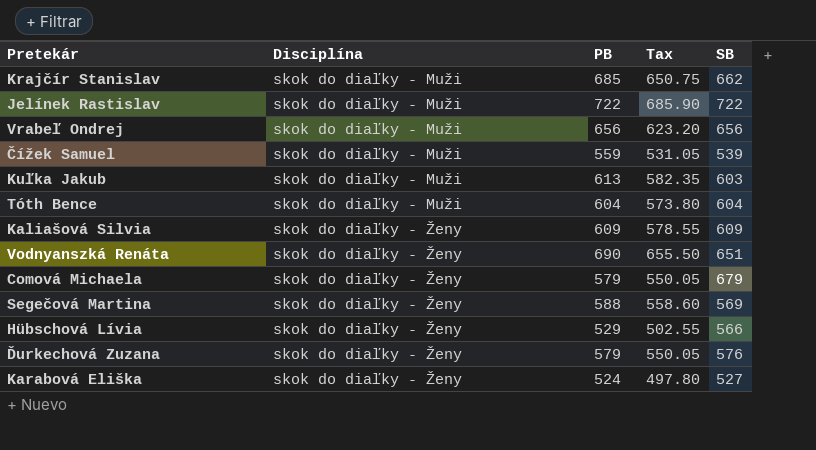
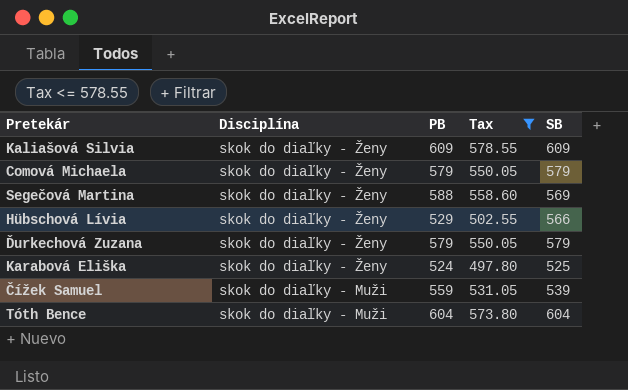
filter: none -> Tax <= 578.55
row order: Disciplína ascending -> Disciplína descending
Comová Michaela | SB: 679 -> 579
Ďurkechová Zuzana | SB: 576 -> 579
Karabová Eliška | SB: 527 -> 525

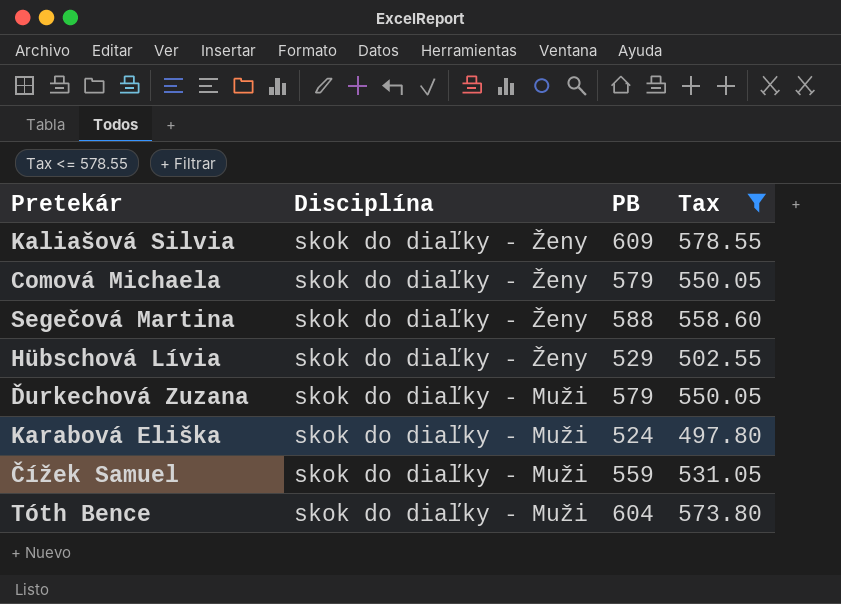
column SB | position: 5 -> none
Ďurkechová Zuzana | Disciplína: skok do diaľky - Ženy -> skok do diaľky - Muži
Karabová Eliška | Disciplína: skok do diaľky - Ženy -> skok do diaľky - Muži

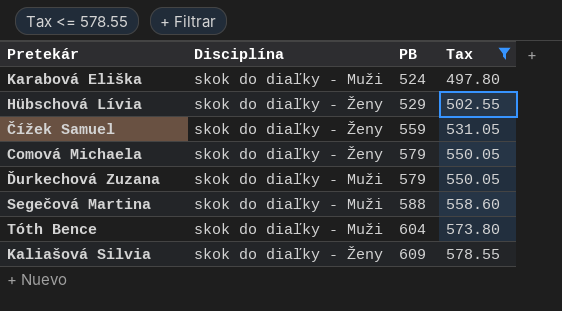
row order: Disciplína descending -> PB ascending
Čížek Samuel | Disciplína: skok do diaľky - Muži -> skok do diaľky - Ženy
Segečová Martina | Disciplína: skok do diaľky - Ženy -> skok do diaľky - Muži

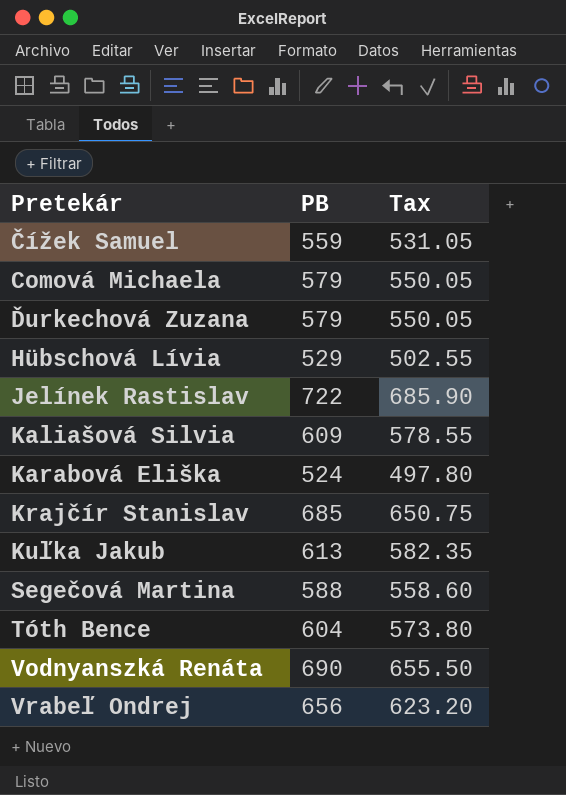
filter: Tax <= 578.55 -> none
row order: PB ascending -> Pretekár ascending
column Disciplína | position: 2 -> none

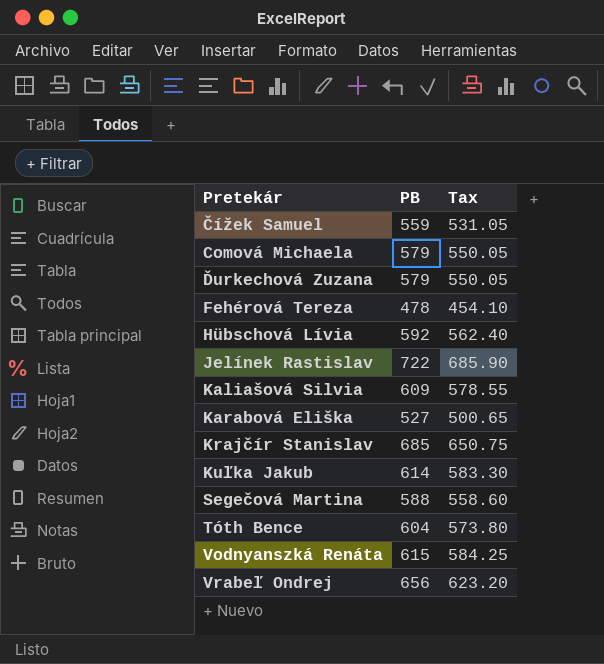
row Fehérová Tereza: none -> 478 | 454.10
Hübschová Lívia | PB: 529 -> 592
Hübschová Lívia | Tax: 502.55 -> 562.40
Karabová Eliška | PB: 524 -> 527
Karabová Eliška | Tax: 497.80 -> 500.65
Kuľka Jakub | PB: 613 -> 614
Kuľka Jakub | Tax: 582.35 -> 583.30
Vodnyanszká Renáta | PB: 690 -> 615
Vodnyanszká Renáta | Tax: 655.50 -> 584.25

